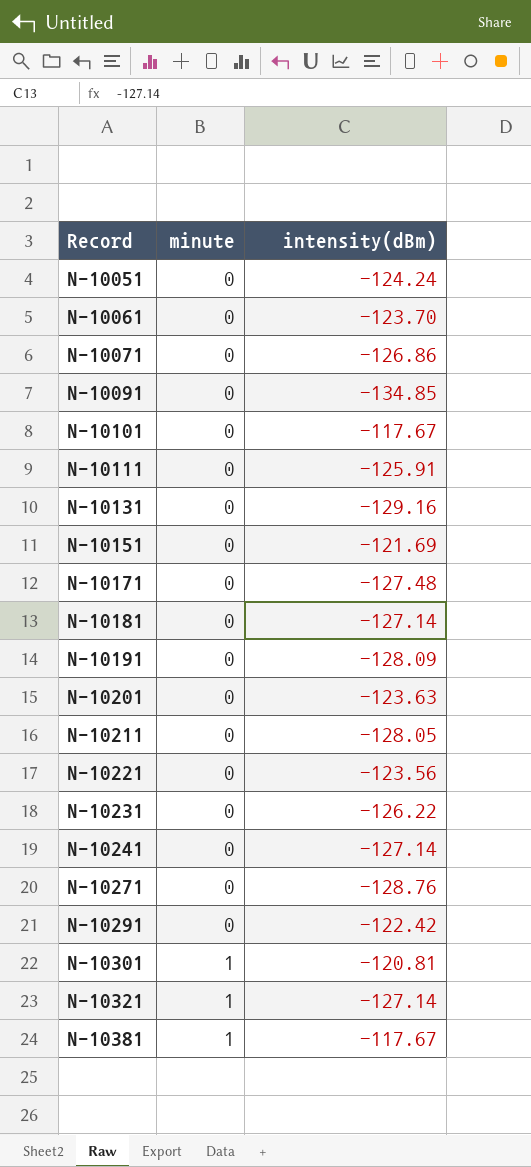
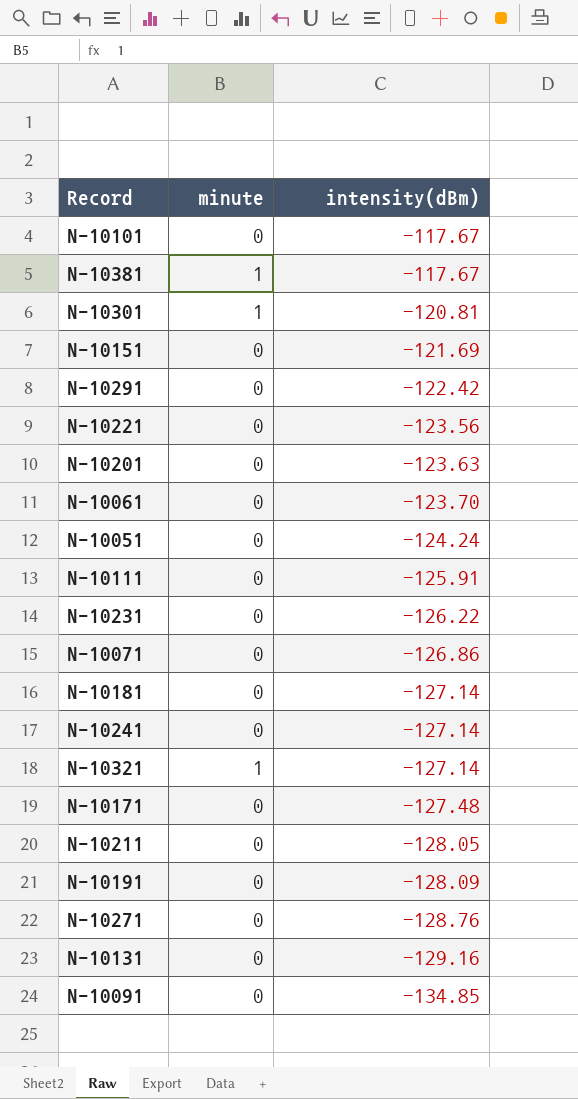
row order: Record ascending -> intensity(dBm) descending

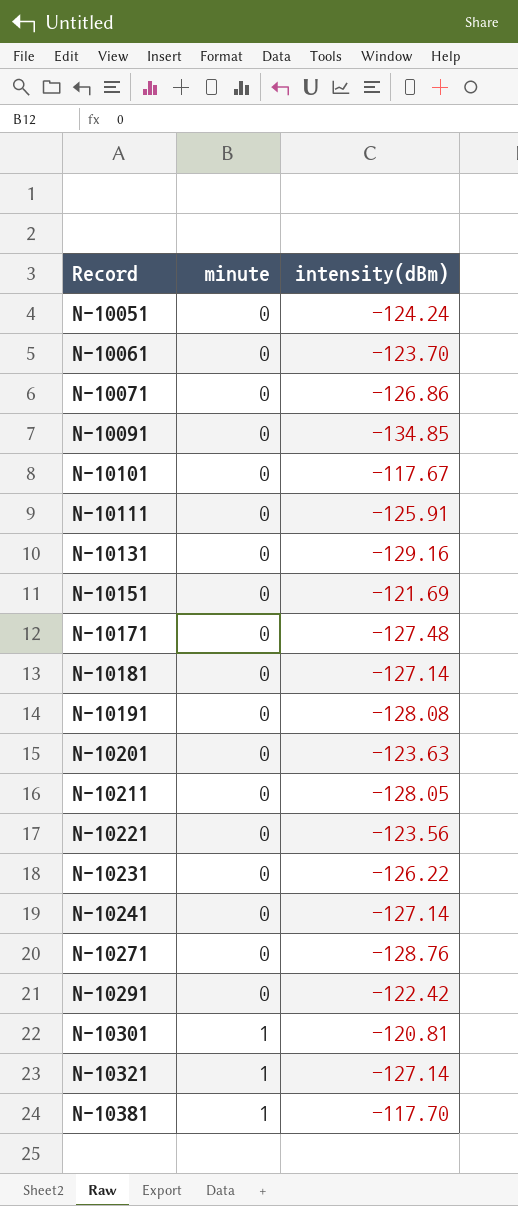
row order: intensity(dBm) descending -> Record ascending
N-10191 | intensity(dBm): -128.09 -> -128.08
N-10381 | intensity(dBm): -117.67 -> -117.70

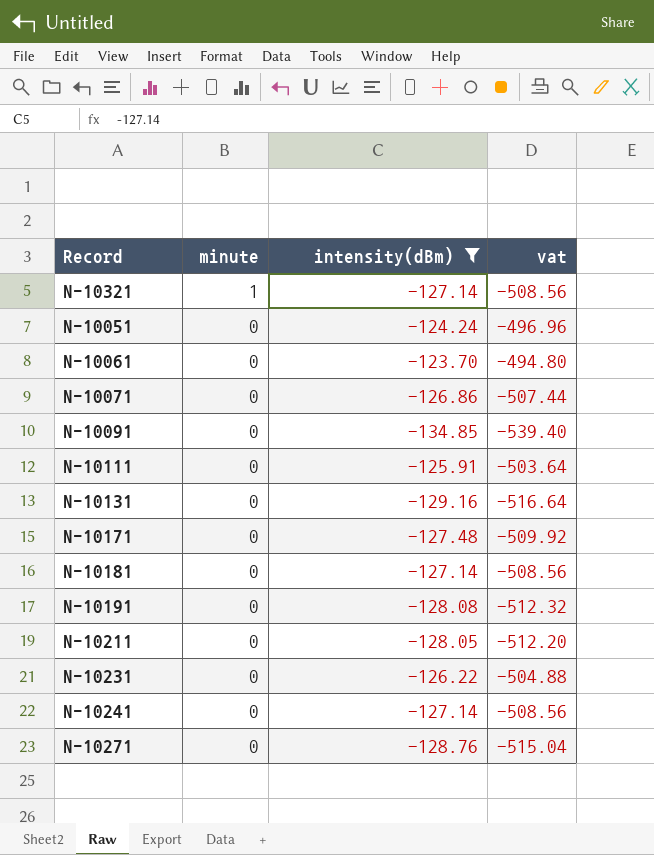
filter: none -> intensity(dBm) <= -123.70
row order: Record ascending -> minute descending
column vat | formula: none -> [intensity(dBm)] * 4

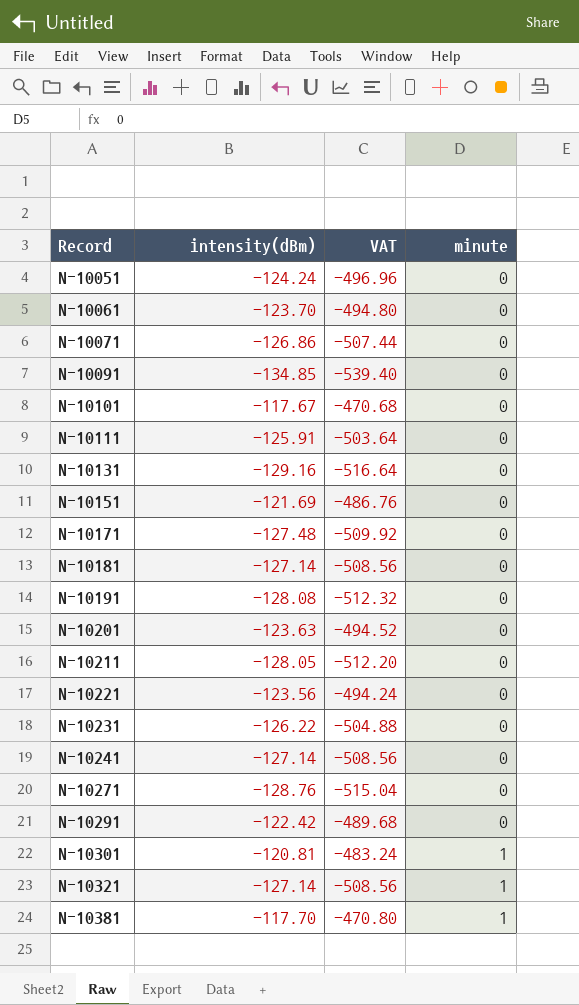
filter: intensity(dBm) <= -123.70 -> none
row order: minute descending -> Record ascending
column name: vat -> VAT
column minute | position: 2 -> 4

